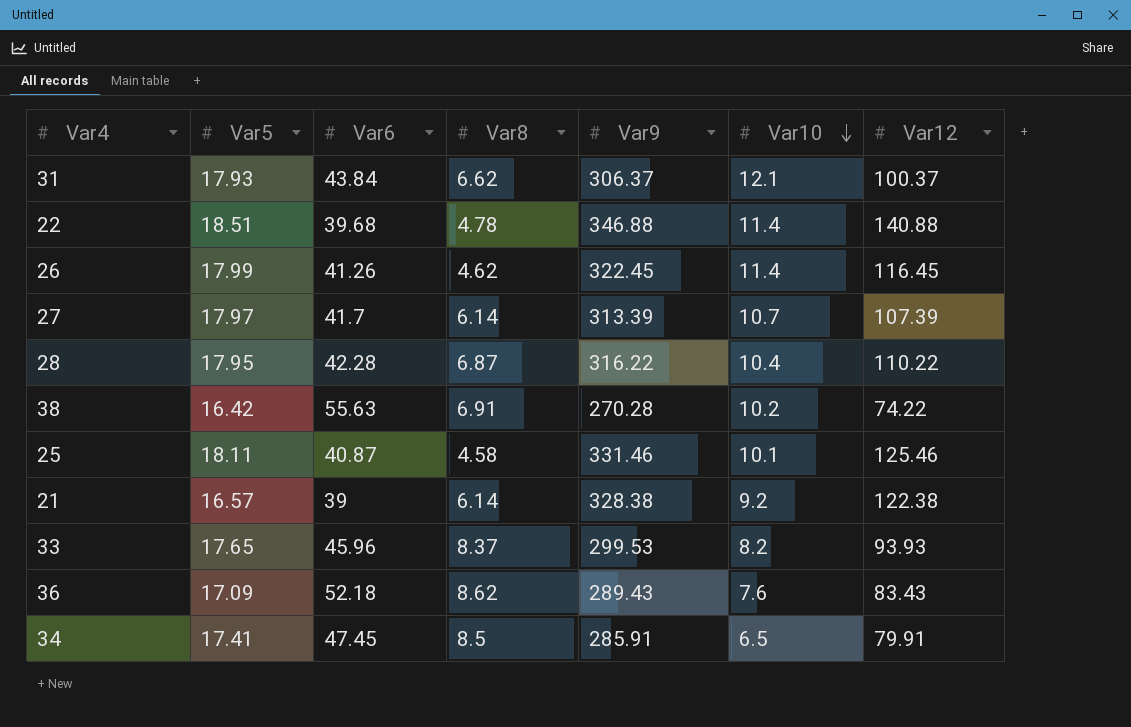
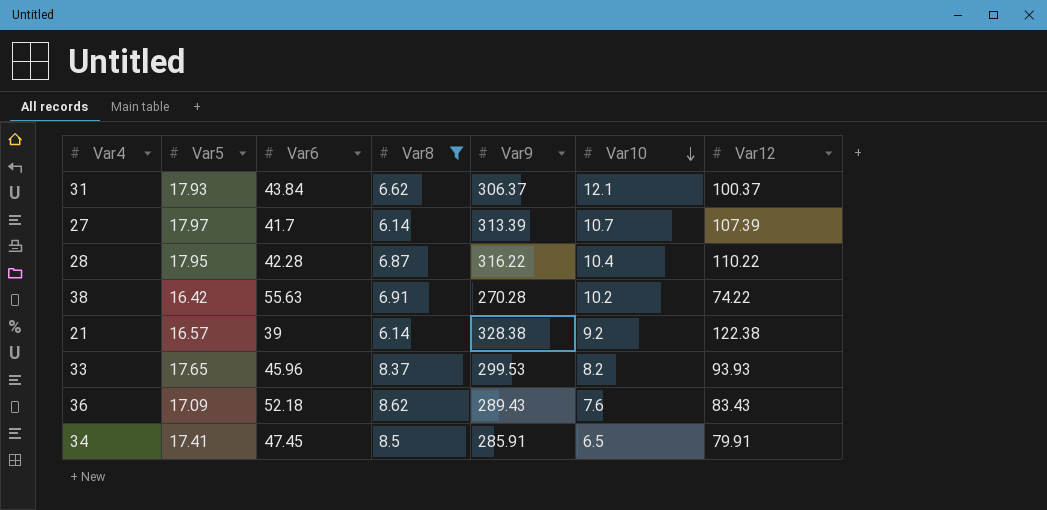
filter: none -> Var8 >= 6.14

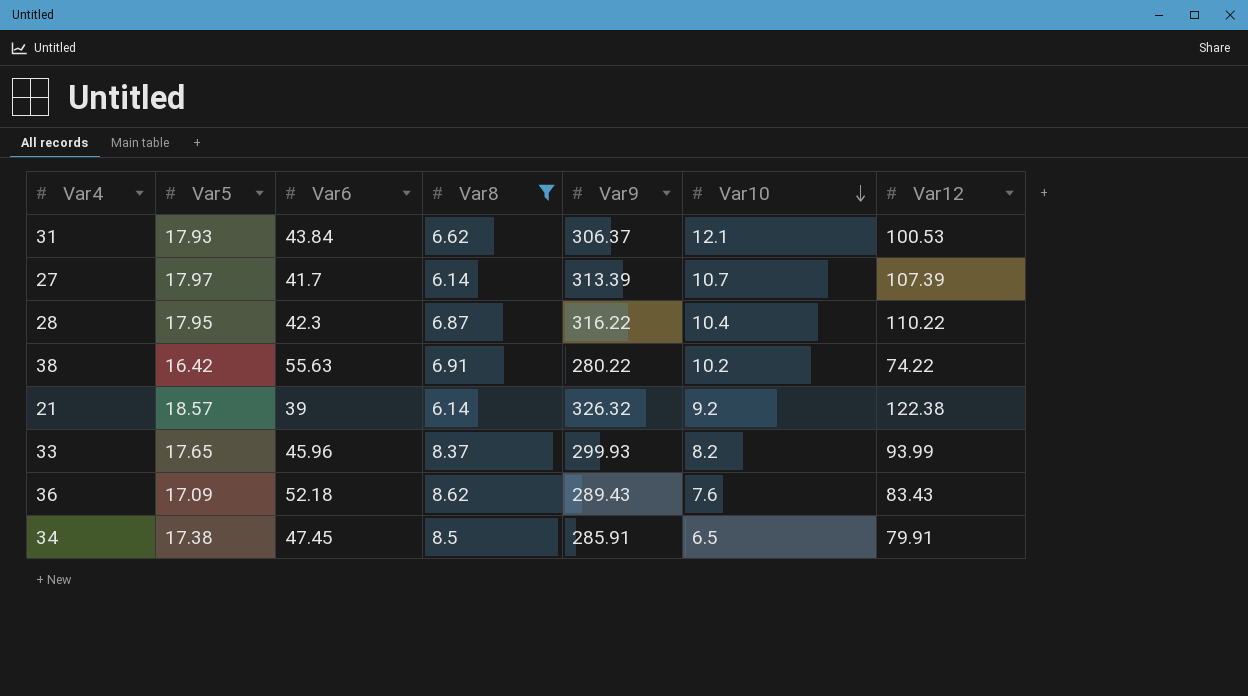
31 | Var12: 100.37 -> 100.53
28 | Var6: 42.28 -> 42.3
38 | Var9: 270.28 -> 280.22
21 | Var5: 16.57 -> 18.57
21 | Var9: 328.38 -> 326.32
33 | Var9: 299.53 -> 299.93
33 | Var12: 93.93 -> 93.99
34 | Var5: 17.41 -> 17.38

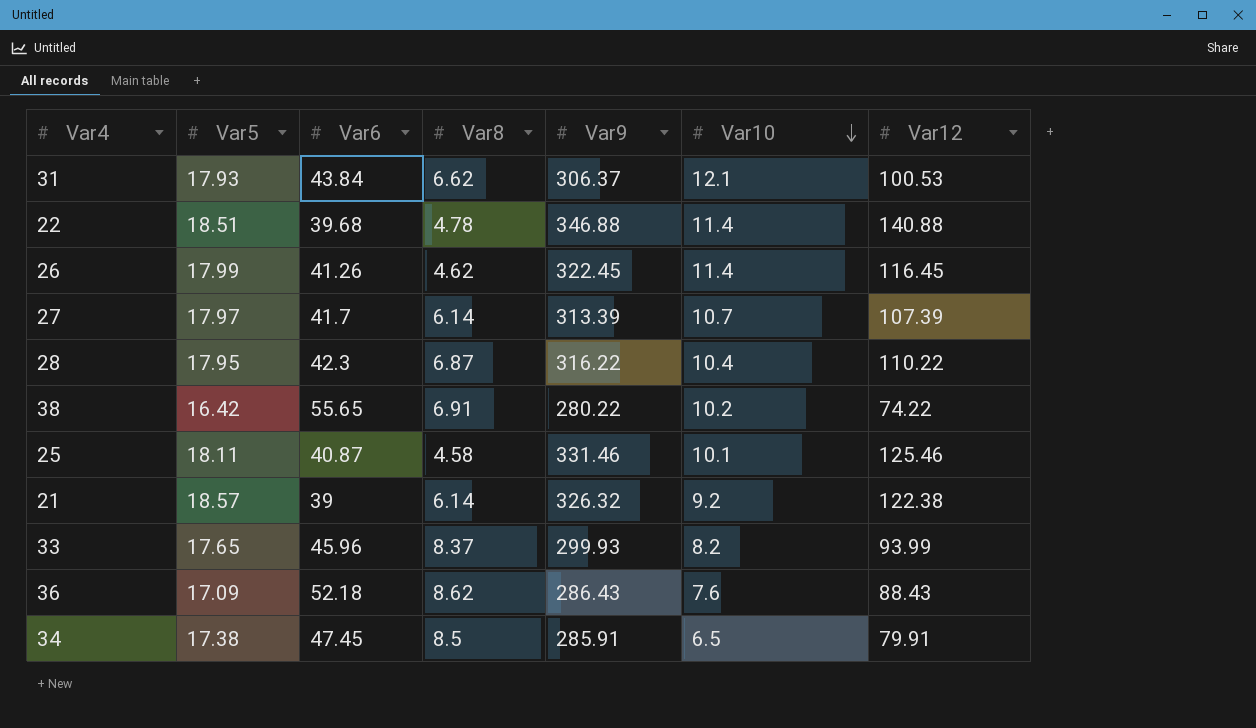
filter: Var8 >= 6.14 -> none
38 | Var6: 55.63 -> 55.65
36 | Var9: 289.43 -> 286.43
36 | Var12: 83.43 -> 88.43

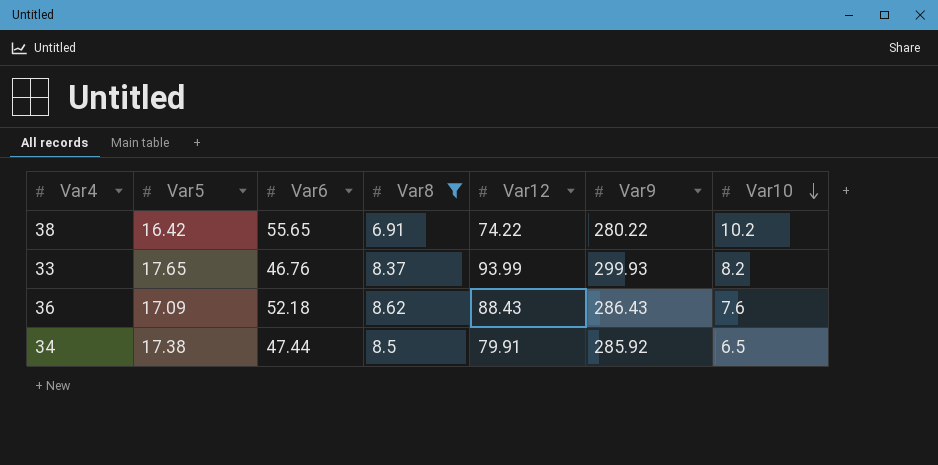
filter: none -> Var8 >= 6.91
column Var12 | position: 7 -> 5
33 | Var6: 45.96 -> 46.76
34 | Var6: 47.45 -> 47.44
34 | Var9: 285.91 -> 285.92

